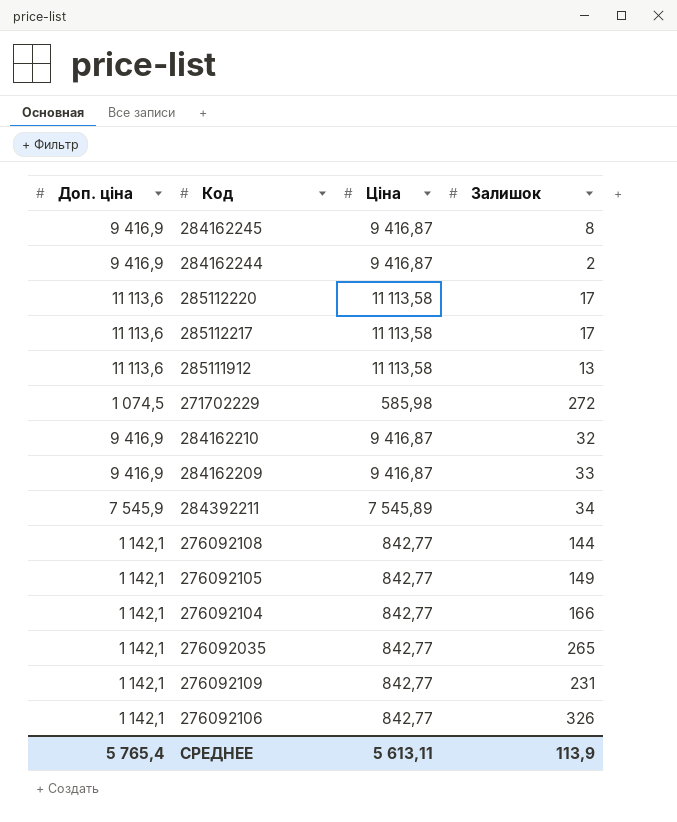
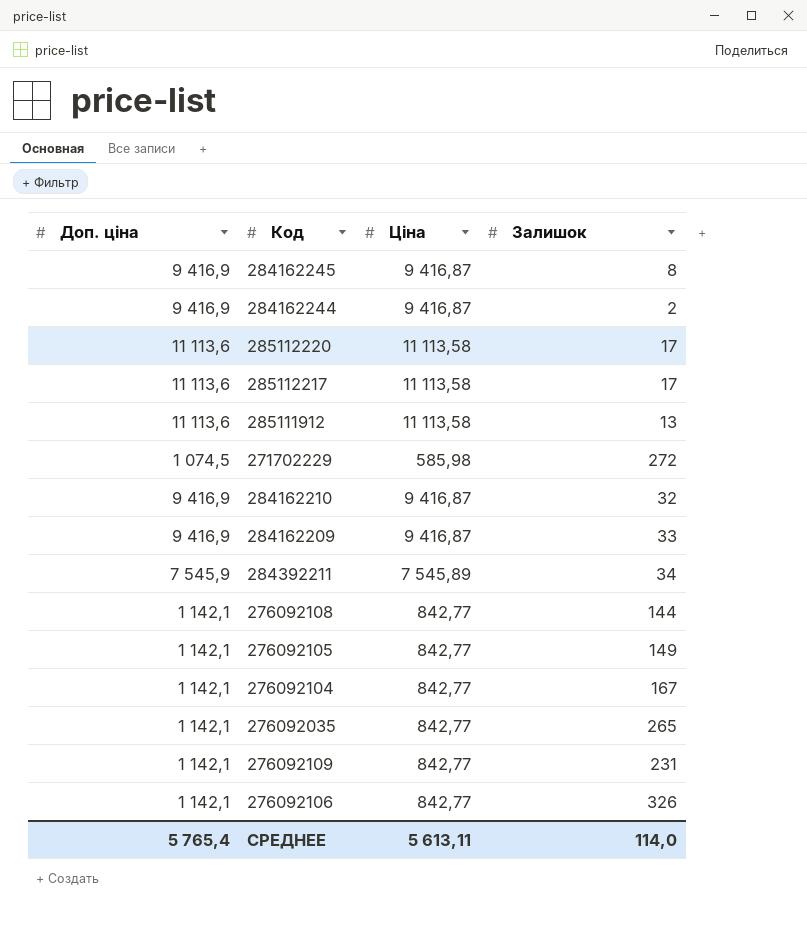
276092104 | Залишок: 166 -> 167
СРЕДНЕЕ | Залишок: 113,9 -> 114,0

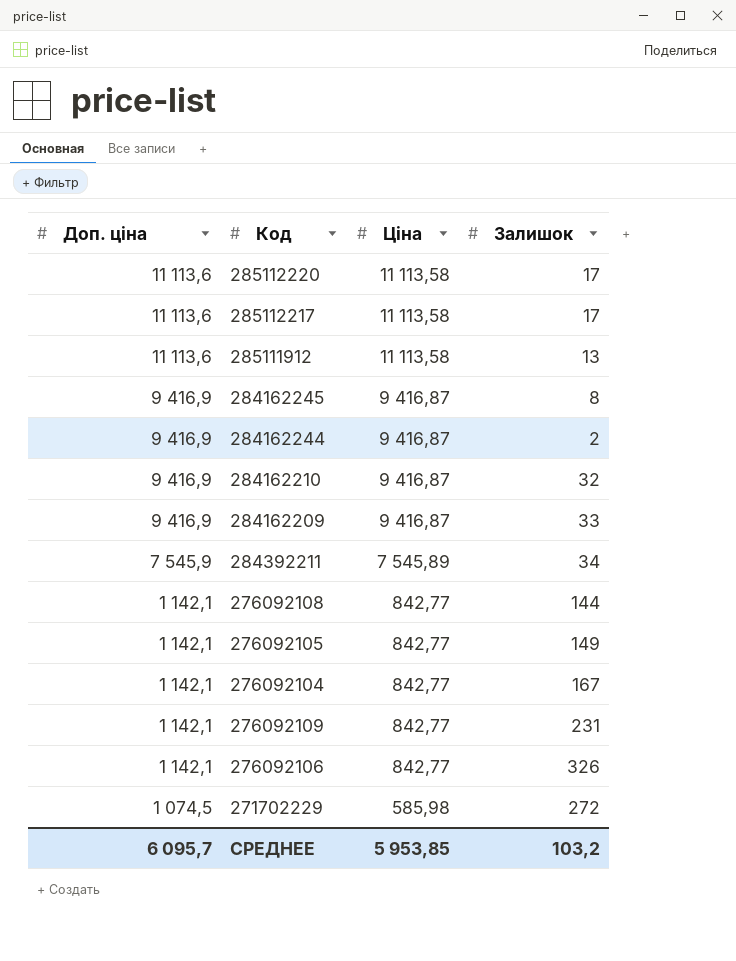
row order: none -> Доп. ціна descending
row 276092035: 1 142,1 | 842,77 | 265 -> none
СРЕДНЕЕ | Доп. ціна: 5 765,4 -> 6 095,7
СРЕДНЕЕ | Ціна: 5 613,11 -> 5 953,85
СРЕДНЕЕ | Залишок: 114,0 -> 103,2

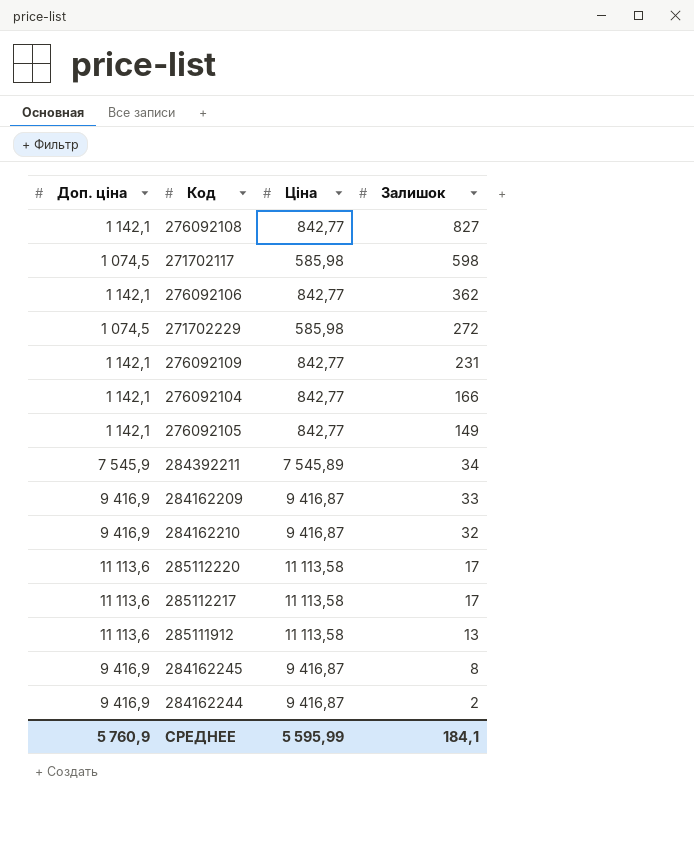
row order: Доп. ціна descending -> Залишок descending
276092108 | Залишок: 144 -> 827
row 271702117: none -> 1 074,5 | 585,98 | 598
276092106 | Залишок: 326 -> 362
276092104 | Залишок: 167 -> 166
СРЕДНЕЕ | Доп. ціна: 6 095,7 -> 5 760,9
СРЕДНЕЕ | Ціна: 5 953,85 -> 5 595,99
СРЕДНЕЕ | Залишок: 103,2 -> 184,1

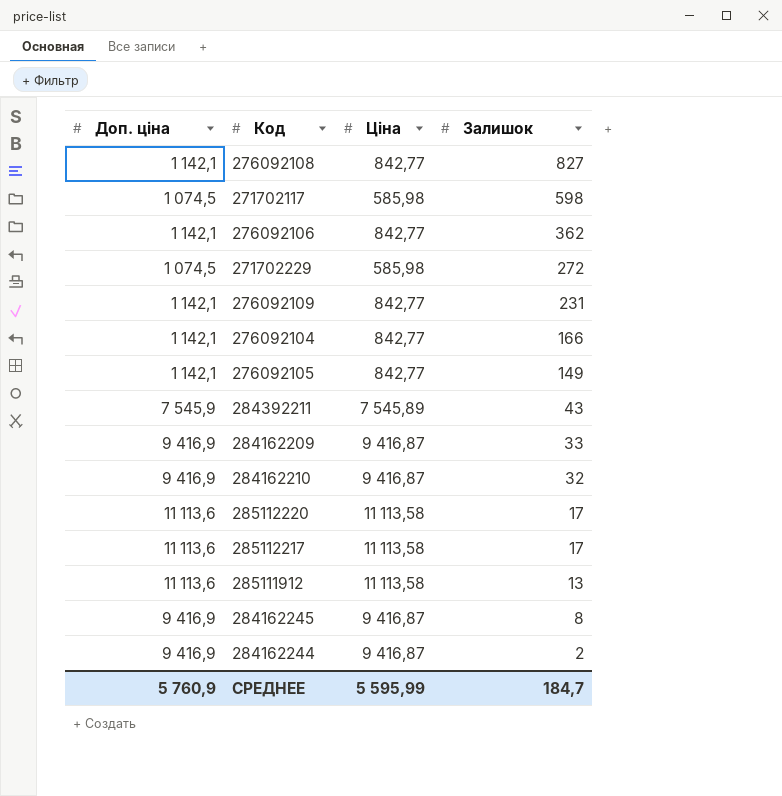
284392211 | Залишок: 34 -> 43
СРЕДНЕЕ | Залишок: 184,1 -> 184,7

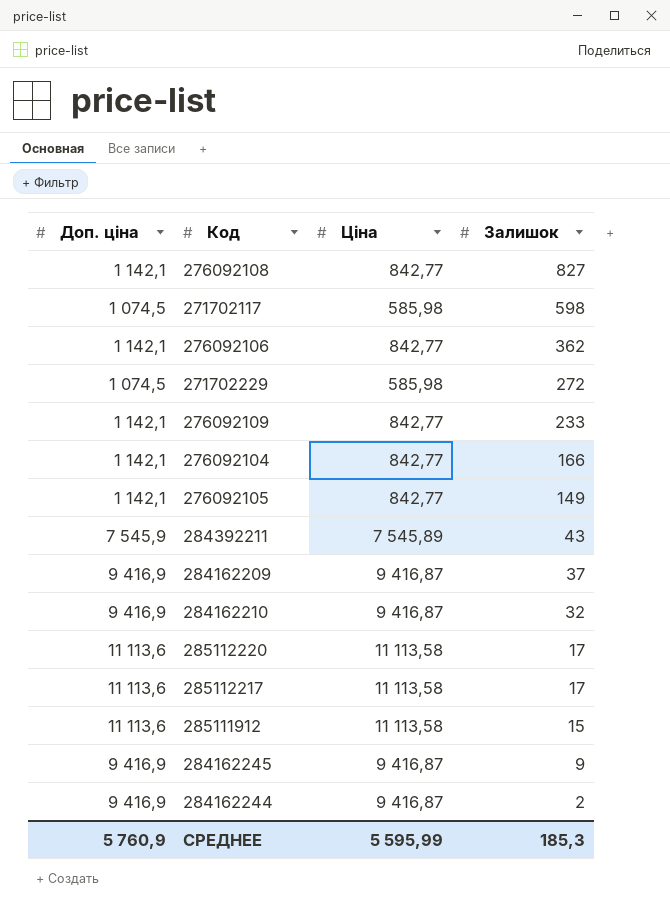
276092109 | Залишок: 231 -> 233
284162209 | Залишок: 33 -> 37
285111912 | Залишок: 13 -> 15
284162245 | Залишок: 8 -> 9
СРЕДНЕЕ | Залишок: 184,7 -> 185,3

